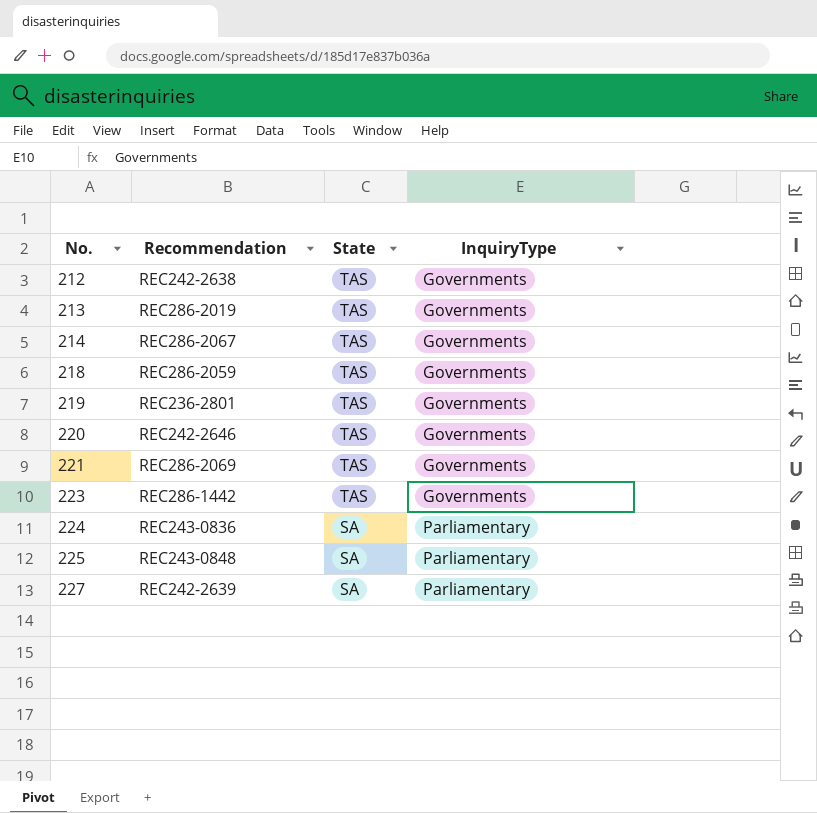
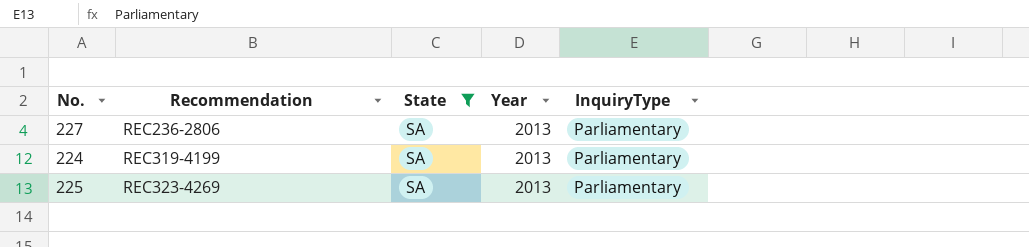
filter: none -> State = SA
row order: No. ascending -> Recommendation ascending
column Year | position: none -> 4
227 | Recommendation: REC242-2639 -> REC236-2806
224 | Recommendation: REC243-0836 -> REC319-4199
225 | Recommendation: REC243-0848 -> REC323-4269

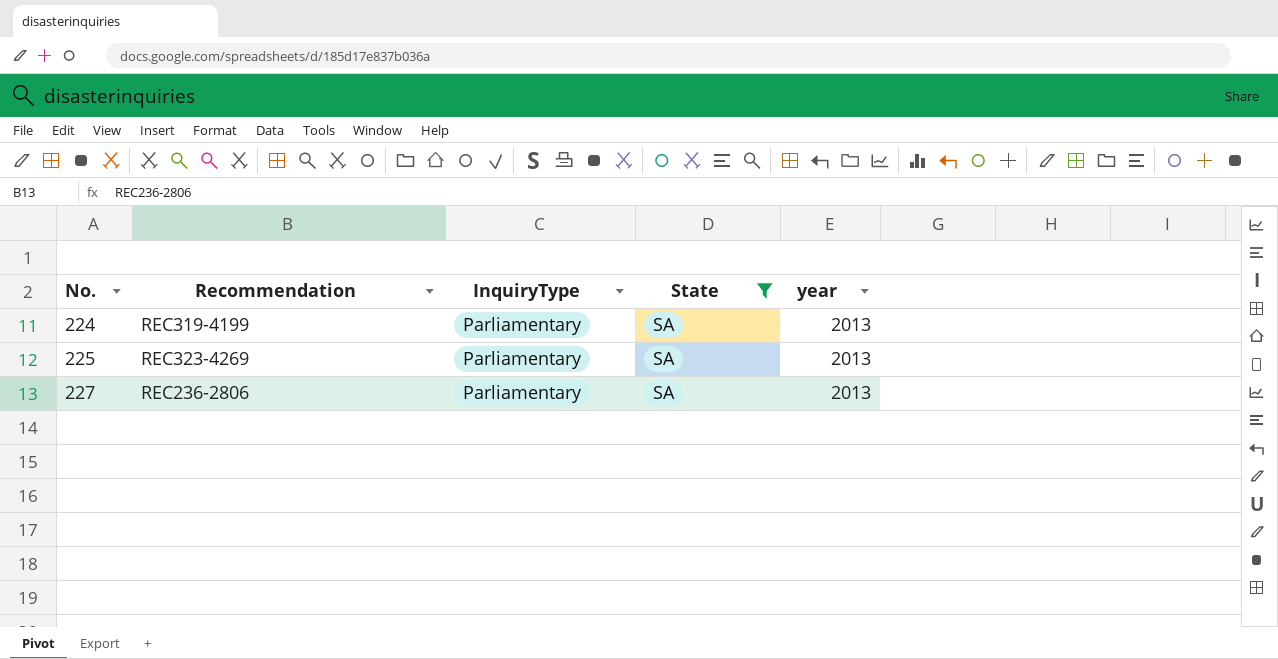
row order: Recommendation ascending -> No. ascending
column InquiryType | position: 5 -> 3
column name: Year -> year

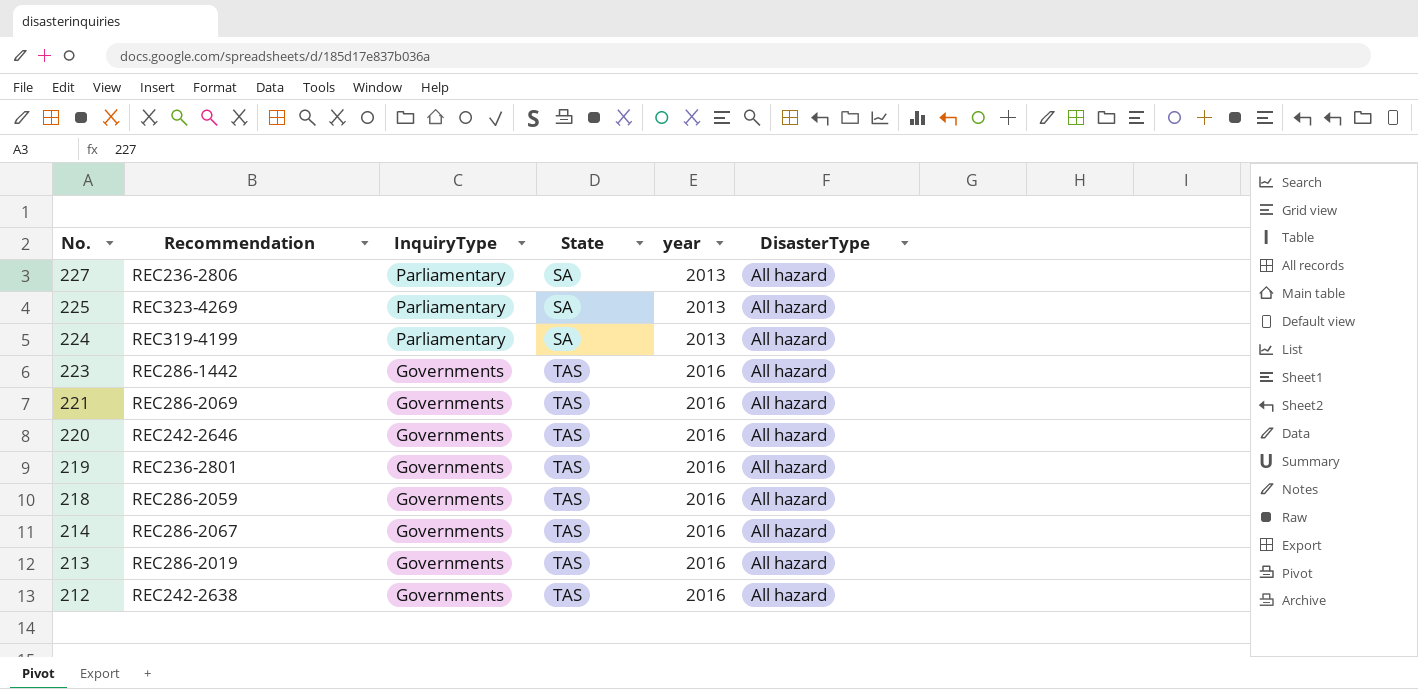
filter: State = SA -> none
row order: No. ascending -> No. descending
column DisasterType | position: none -> 6

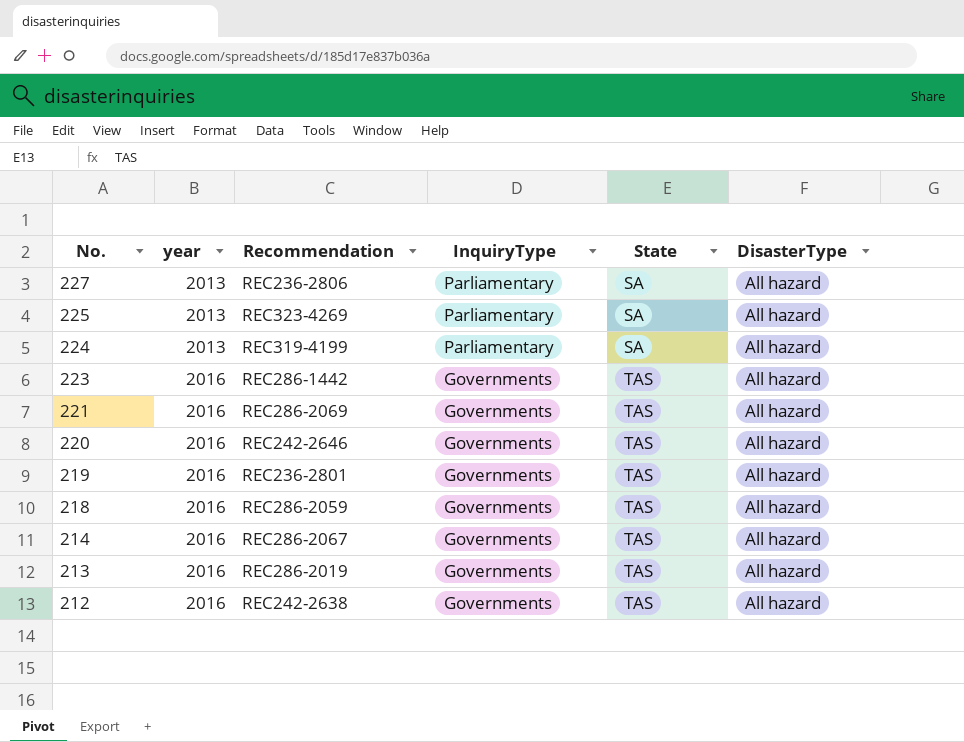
column year | position: 5 -> 2

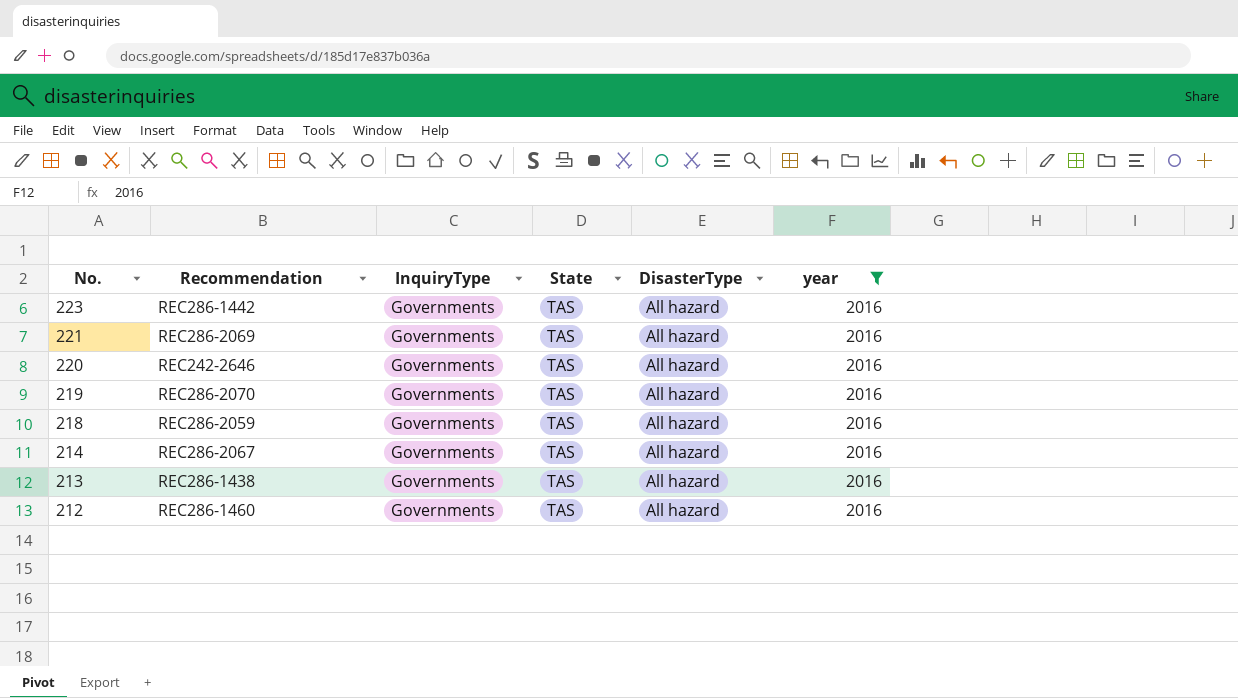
filter: none -> year = 2016
column year | position: 2 -> 6
219 | Recommendation: REC236-2801 -> REC286-2070
213 | Recommendation: REC286-2019 -> REC286-1438
212 | Recommendation: REC242-2638 -> REC286-1460

